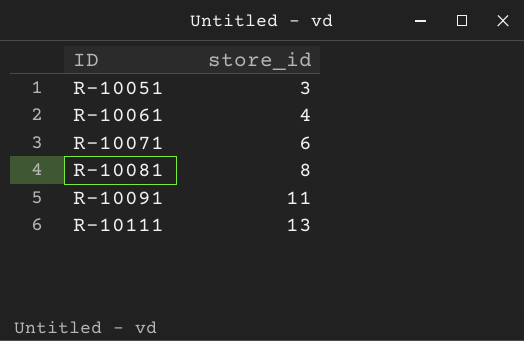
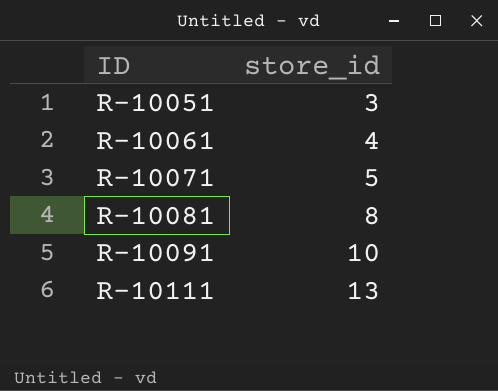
R-10071 | store_id: 6 -> 5
R-10091 | store_id: 11 -> 10

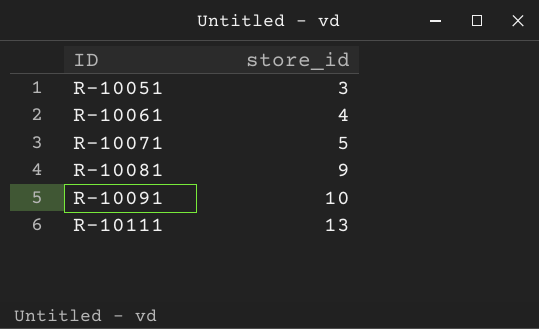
R-10081 | store_id: 8 -> 9

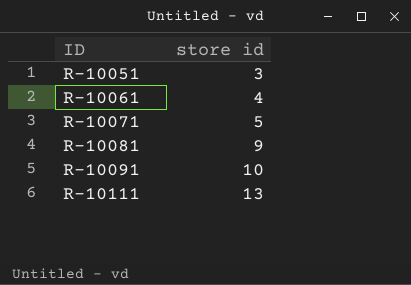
column name: store_id -> store id

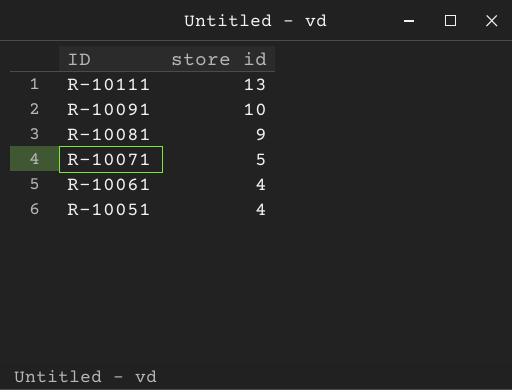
row order: ID ascending -> ID descending
R-10051 | store id: 3 -> 4

